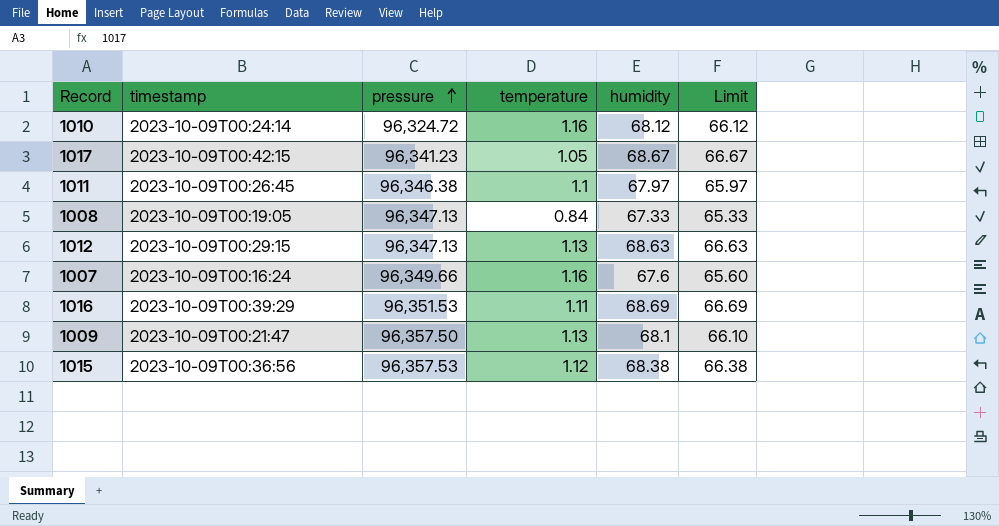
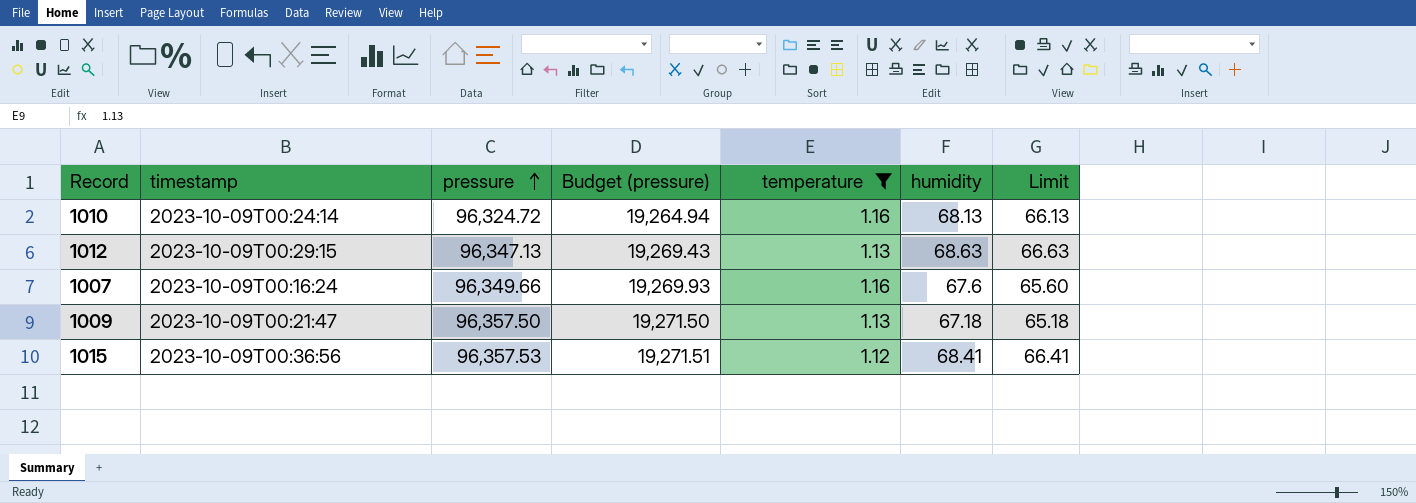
filter: none -> temperature >= 1.12
column Budget (pressure) | formula: none -> [pressure] * 0.2
1010 | humidity: 68.12 -> 68.13
1010 | Limit: 66.12 -> 66.13
1009 | humidity: 68.1 -> 67.18
1009 | Limit: 66.10 -> 65.18
1015 | humidity: 68.38 -> 68.41
1015 | Limit: 66.38 -> 66.41

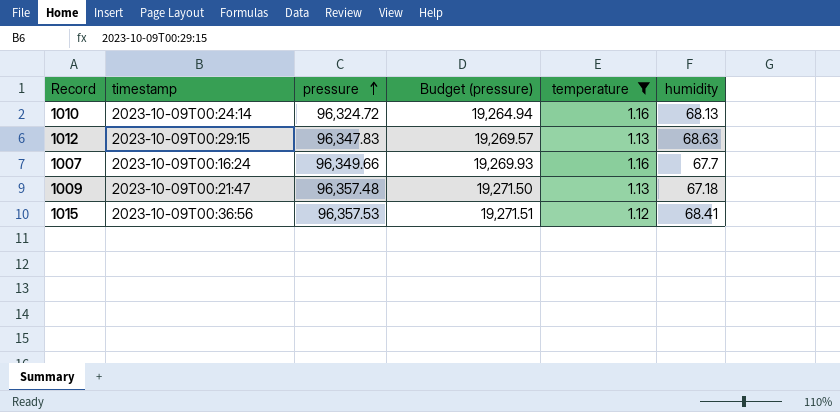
column Limit | formula: [humidity] - 2 -> none
1012 | pressure: 96,347.13 -> 96,347.83
1012 | Budget (pressure): 19,269.43 -> 19,269.57
1007 | humidity: 67.6 -> 67.7
1009 | pressure: 96,357.50 -> 96,357.48

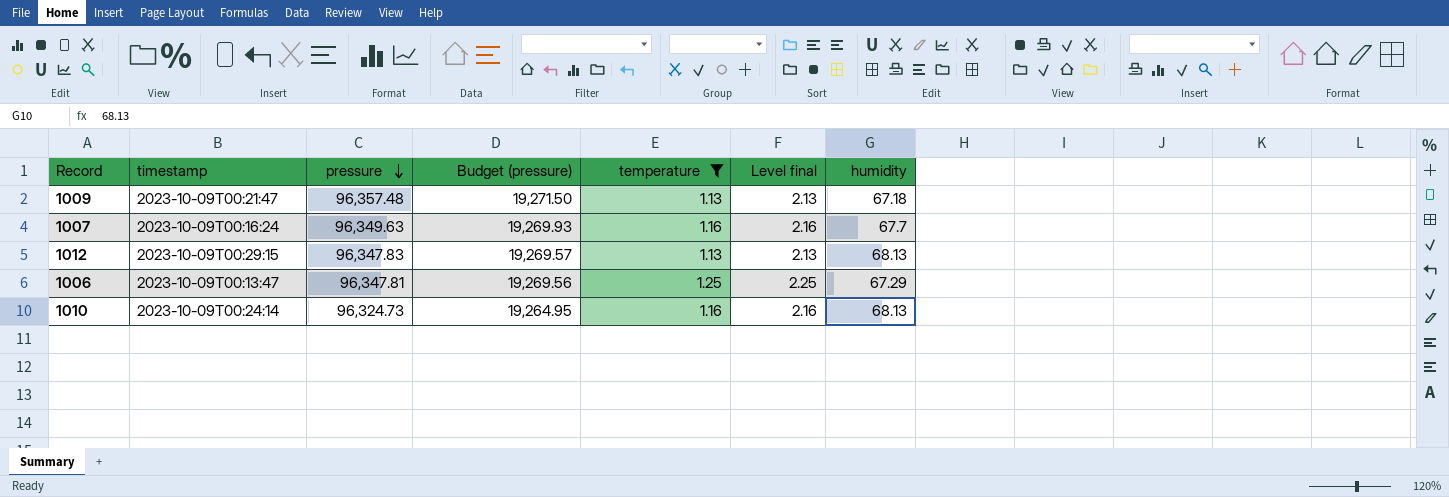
row order: pressure ascending -> pressure descending
column Level final | formula: none -> [temperature] + 1
row 1015: 2023-10-09T00:36:56 | 96,357.53 | 19,271.51 | 1.12 | 68.41 -> none
1007 | pressure: 96,349.66 -> 96,349.63
1012 | humidity: 68.63 -> 68.13
row 1006: none -> 2023-10-09T00:13:47 | 96,347.81 | 19,269.56 | 1.25 | 2.25 | 67.29
1010 | pressure: 96,324.72 -> 96,324.73
1010 | Budget (pressure): 19,264.94 -> 19,264.95

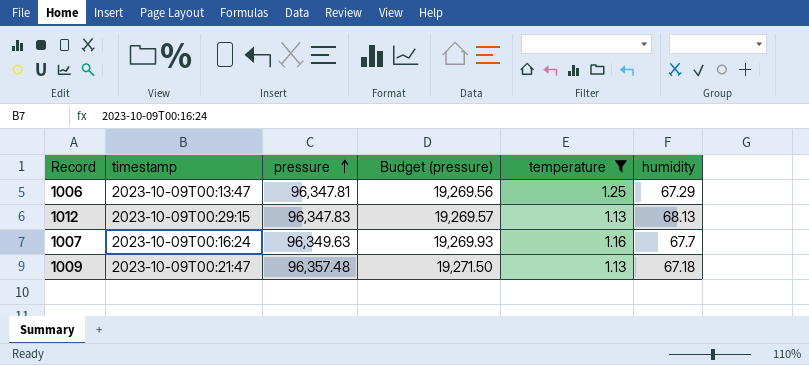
row order: pressure descending -> pressure ascending
column Level final | formula: [temperature] + 1 -> none
row 1010: 2023-10-09T00:24:14 | 96,324.73 | 19,264.95 | 1.16 | 2.16 | 68.13 -> none

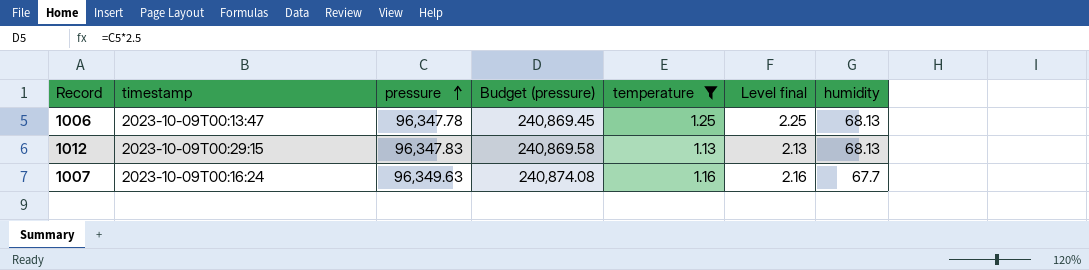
column Budget (pressure) | formula: [pressure] * 0.2 -> [pressure] * 2.5
column Level final | formula: none -> [temperature] + 1
row 1009: 2023-10-09T00:21:47 | 96,357.48 | 19,271.50 | 1.13 | 67.18 -> none
1006 | pressure: 96,347.81 -> 96,347.78
1006 | humidity: 67.29 -> 68.13

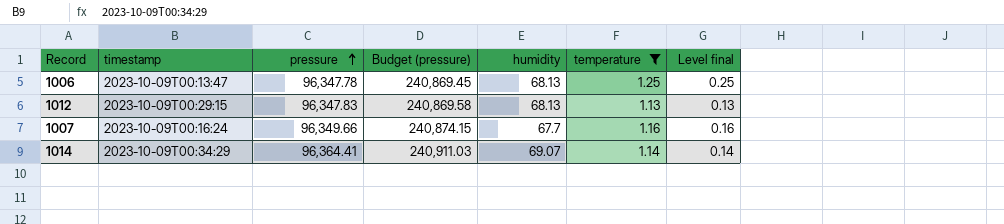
column humidity | position: 7 -> 5
column Level final | formula: [temperature] + 1 -> [temperature] - 1
1007 | pressure: 96,349.63 -> 96,349.66
1007 | Budget (pressure): 240,874.08 -> 240,874.15
row 1014: none -> 2023-10-09T00:34:29 | 96,364.41 | 240,911.03 | 69.07 | 1.14 | 0.14

